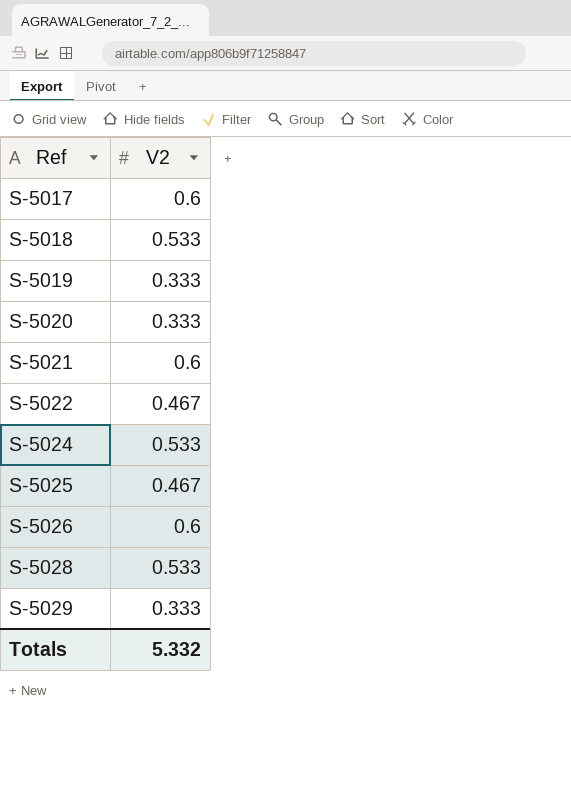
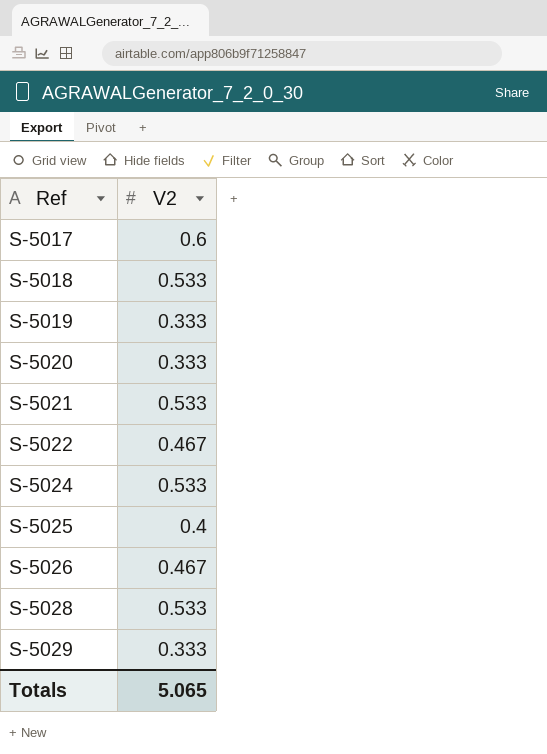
S-5021 | V2: 0.6 -> 0.533
S-5025 | V2: 0.467 -> 0.4
S-5026 | V2: 0.6 -> 0.467
Totals | V2: 5.332 -> 5.065

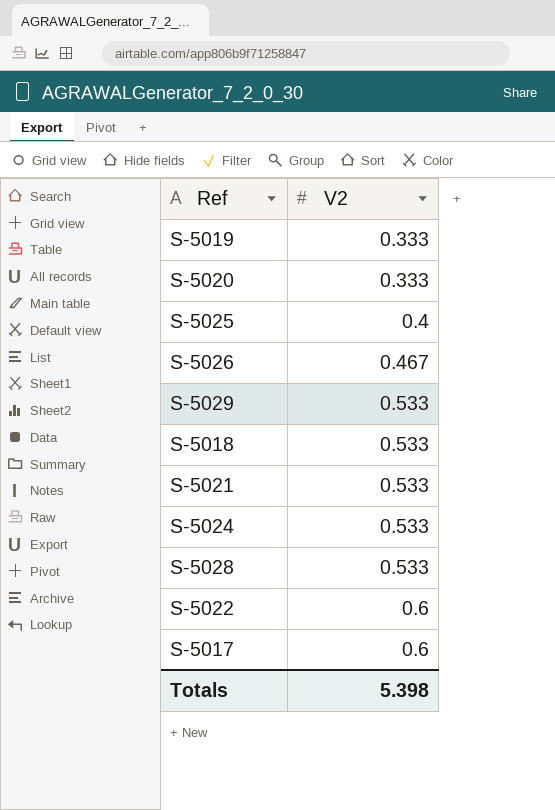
row order: Ref ascending -> V2 ascending
S-5029 | V2: 0.333 -> 0.533
S-5022 | V2: 0.467 -> 0.6
Totals | V2: 5.065 -> 5.398

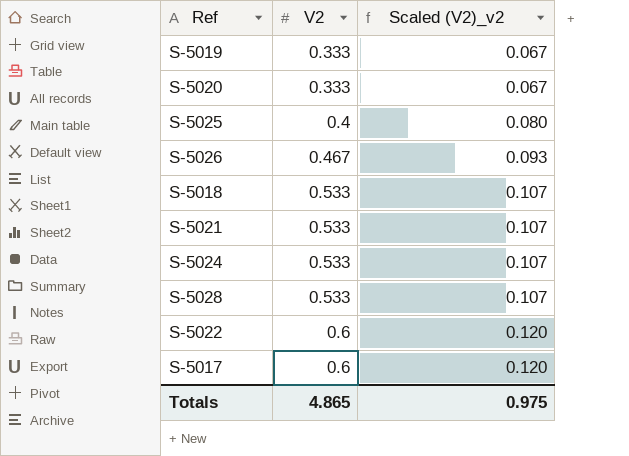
column Scaled (V2)_v2 | formula: none -> [V2] * 0.2
row S-5029: 0.533 -> none
Totals | V2: 5.398 -> 4.865

